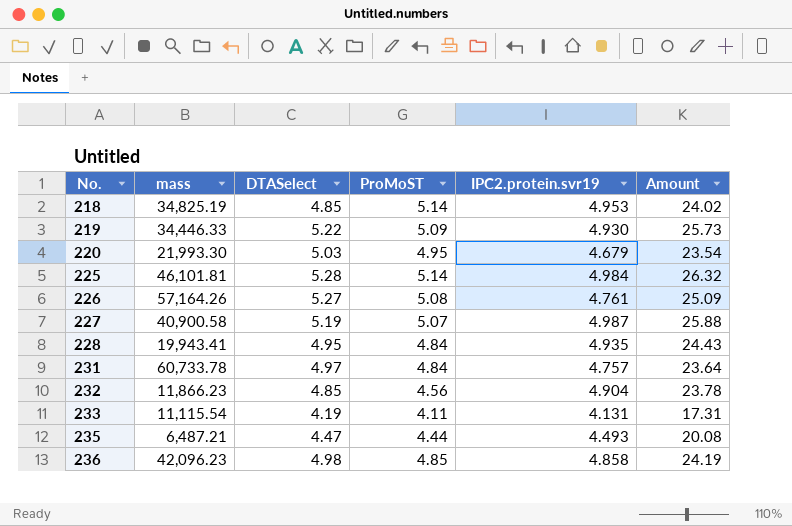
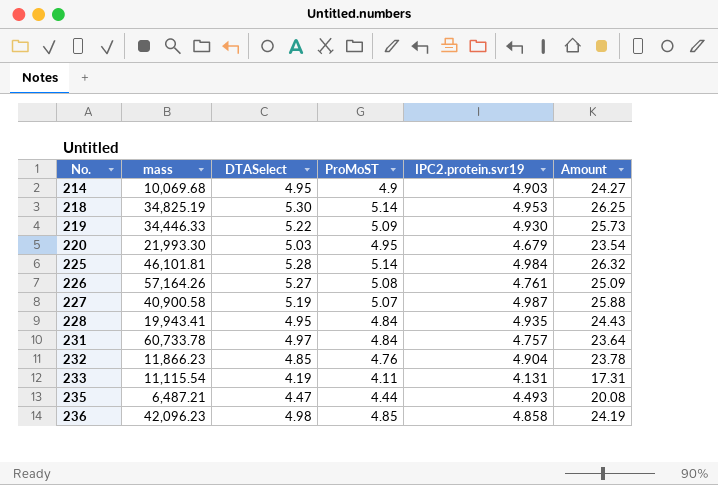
row 214: none -> 10,069.68 | 4.95 | 4.9 | 4.903 | 24.27
218 | DTASelect: 4.85 -> 5.30
218 | Amount: 24.02 -> 26.25
232 | ProMoST: 4.56 -> 4.76

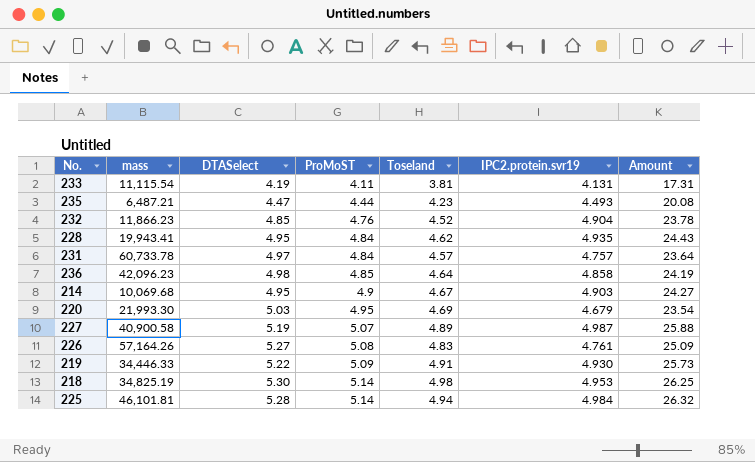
row order: No. ascending -> ProMoST ascending
column Toseland | position: none -> 5

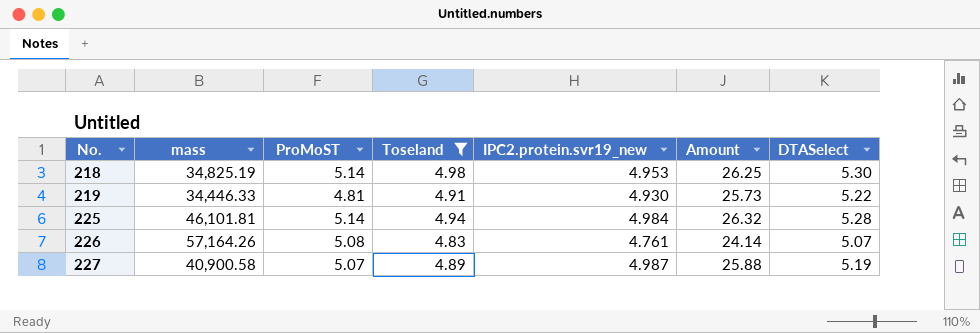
filter: none -> Toseland >= 4.83
row order: ProMoST ascending -> No. ascending
column name: IPC2.protein.svr19 -> IPC2.protein.svr19_new
column DTASelect | position: 3 -> 7
219 | ProMoST: 5.09 -> 4.81
226 | Amount: 25.09 -> 24.14
226 | DTASelect: 5.27 -> 5.07

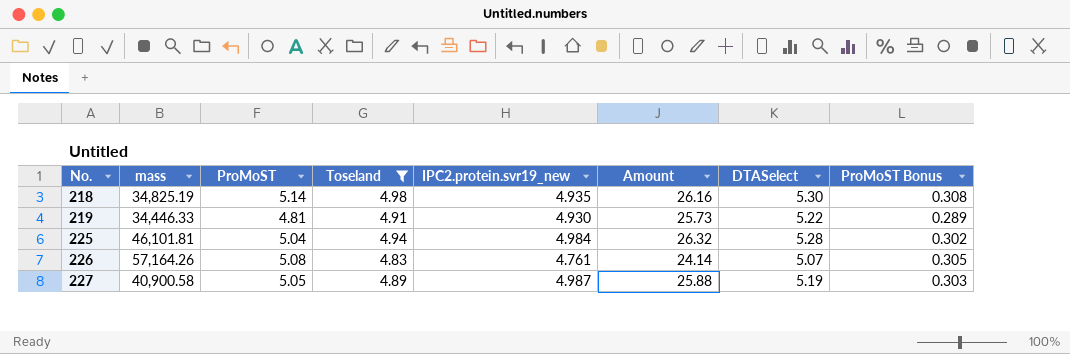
column ProMoST Bonus | formula: none -> [ProMoST] * 0.06
218 | IPC2.protein.svr19_new: 4.953 -> 4.935
218 | Amount: 26.25 -> 26.16
225 | ProMoST: 5.14 -> 5.04
227 | ProMoST: 5.07 -> 5.05

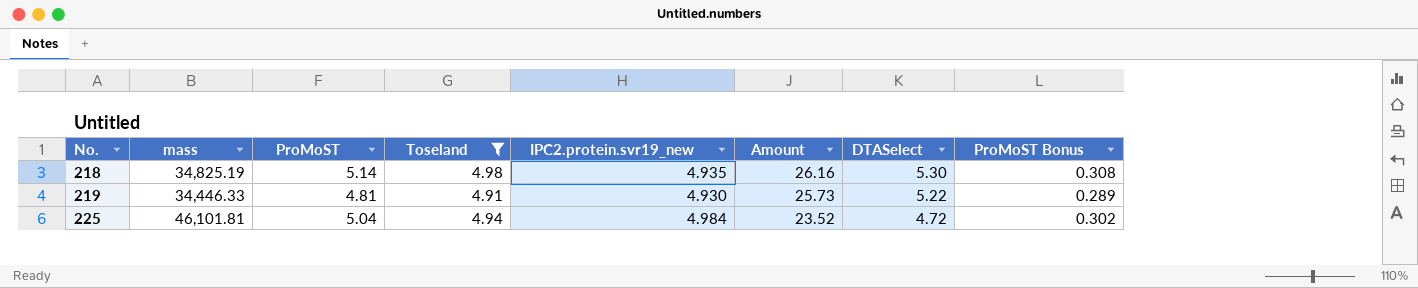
row 226: 57,164.26 | 5.08 | 4.83 | 4.761 | 24.14 | 5.07 | 0.305 -> none
row 227: 40,900.58 | 5.05 | 4.89 | 4.987 | 25.88 | 5.19 | 0.303 -> none
225 | Amount: 26.32 -> 23.52
225 | DTASelect: 5.28 -> 4.72

